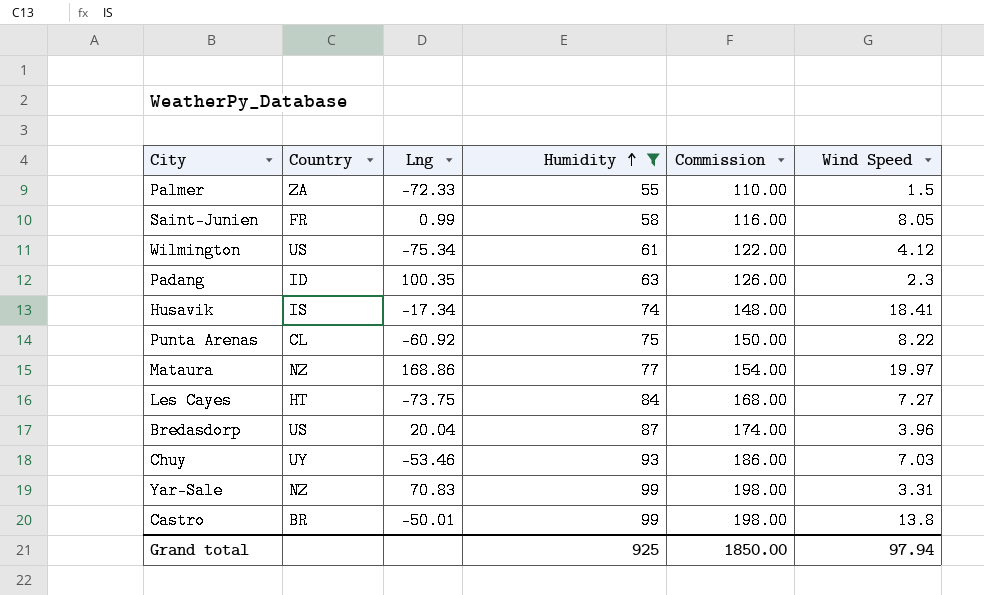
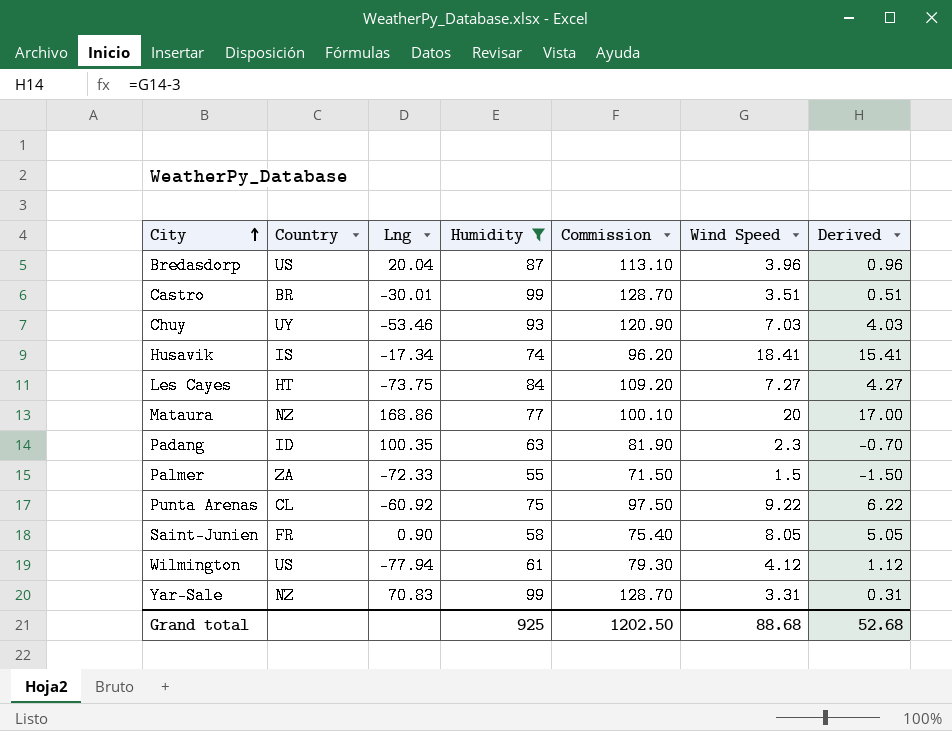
row order: Humidity ascending -> City ascending
column Commission | formula: [Humidity] * 2 -> [Humidity] * 1.3
column Derived | formula: none -> [Wind Speed] - 3
Castro | Lng: -50.01 -> -30.01
Castro | Wind Speed: 13.8 -> 3.51
Mataura | Wind Speed: 19.97 -> 20
Punta Arenas | Wind Speed: 8.22 -> 9.22
Saint-Junien | Lng: 0.99 -> 0.90
Wilmington | Lng: -75.34 -> -77.94
Grand total | Commission: 1850.00 -> 1202.50
Grand total | Wind Speed: 97.94 -> 88.68

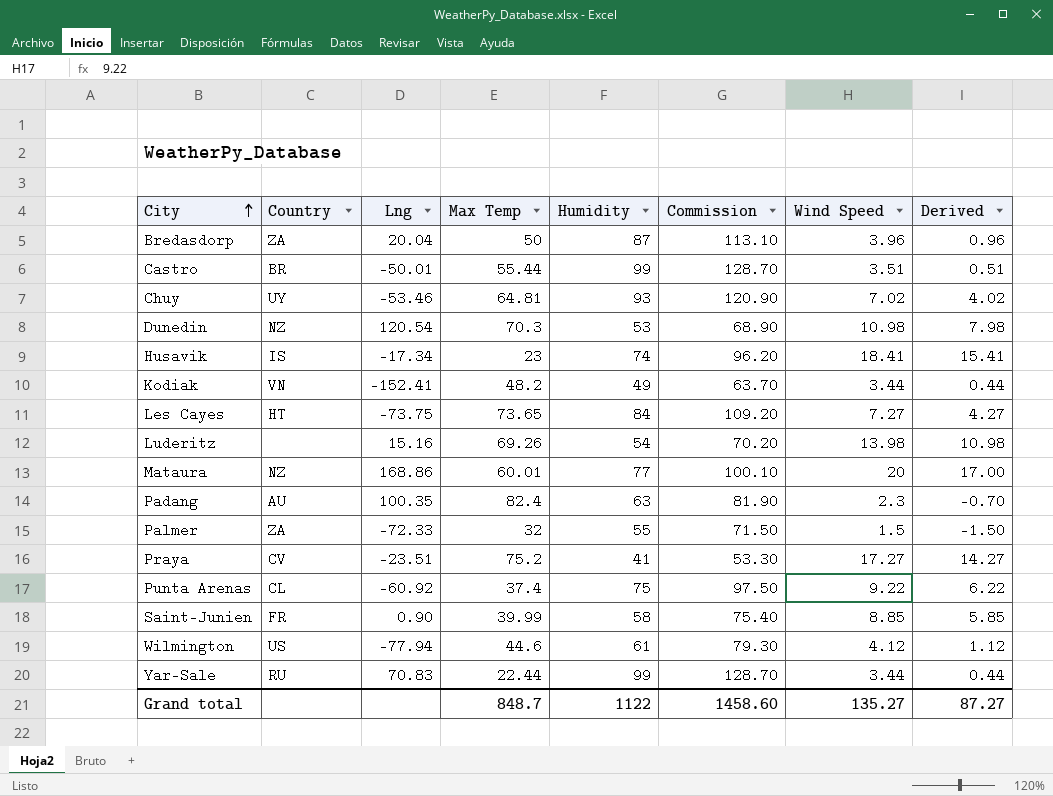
filter: Humidity >= 55 -> none
column Max Temp | position: none -> 4
Bredasdorp | Country: US -> ZA
Castro | Lng: -30.01 -> -50.01
Chuy | Wind Speed: 7.03 -> 7.02
Chuy | Derived: 4.03 -> 4.02
Padang | Country: ID -> AU
Saint-Junien | Wind Speed: 8.05 -> 8.85
Saint-Junien | Derived: 5.05 -> 5.85
Yar-Sale | Country: NZ -> RU
Yar-Sale | Wind Speed: 3.31 -> 3.44
Yar-Sale | Derived: 0.31 -> 0.44
Grand total | Humidity: 925 -> 1122
Grand total | Commission: 1202.50 -> 1458.60
Grand total | Wind Speed: 88.68 -> 135.27
Grand total | Derived: 52.68 -> 87.27

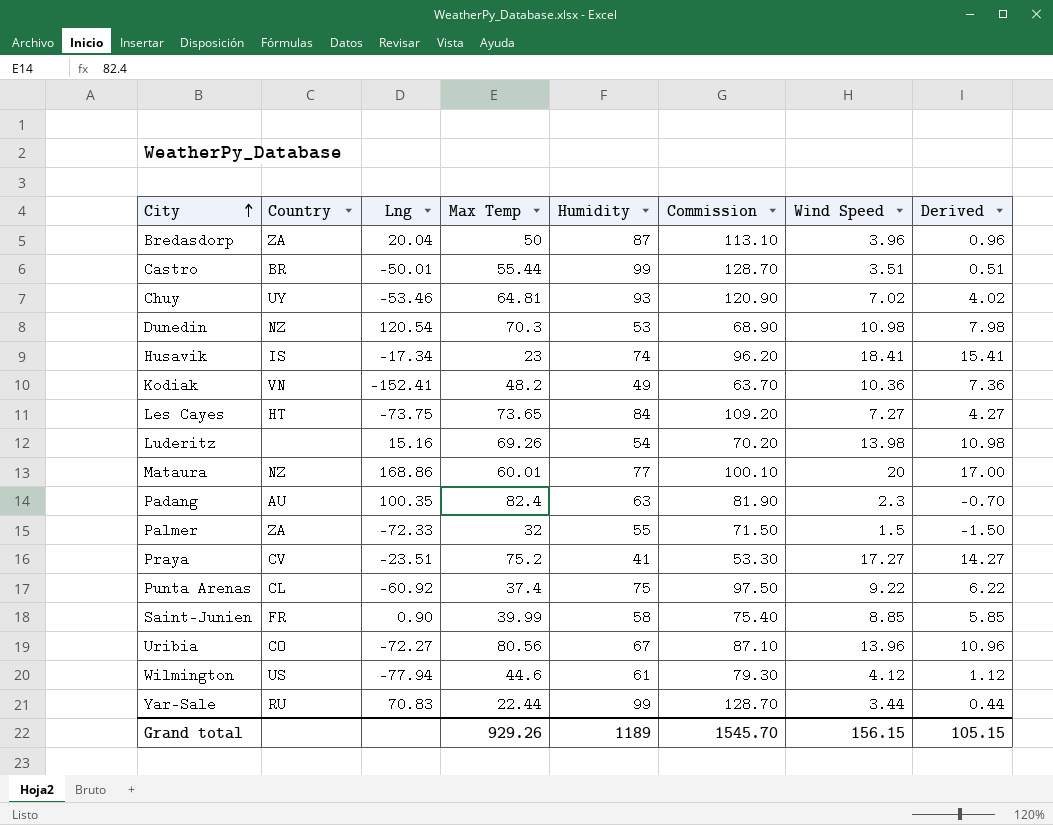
Kodiak | Wind Speed: 3.44 -> 10.36
Kodiak | Derived: 0.44 -> 7.36
row Uribia: none -> CO | -72.27 | 80.56 | 67 | 87.10 | 13.96 | 10.96
Grand total | Max Temp: 848.7 -> 929.26
Grand total | Humidity: 1122 -> 1189
Grand total | Commission: 1458.60 -> 1545.70
Grand total | Wind Speed: 135.27 -> 156.15
Grand total | Derived: 87.27 -> 105.15

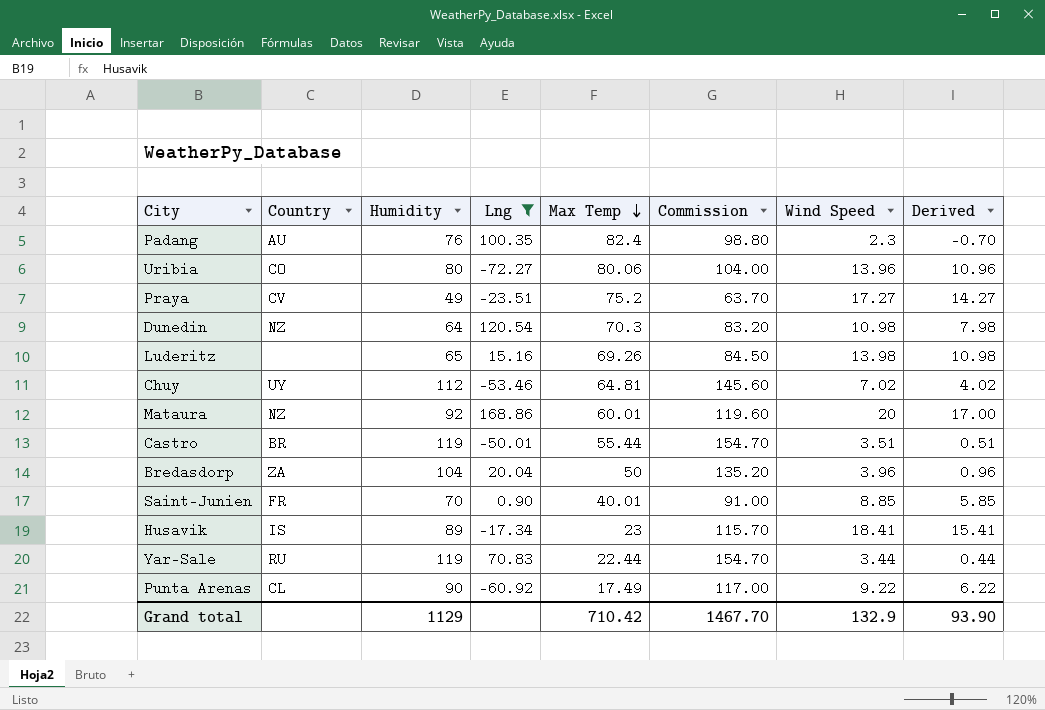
filter: none -> Lng >= -72.27
row order: City ascending -> Max Temp descending
column Humidity | position: 5 -> 3
Padang | Humidity: 63 -> 76
Padang | Commission: 81.90 -> 98.80
Uribia | Humidity: 67 -> 80
Uribia | Max Temp: 80.56 -> 80.06
Uribia | Commission: 87.10 -> 104.00
Praya | Humidity: 41 -> 49
Praya | Commission: 53.30 -> 63.70
Dunedin | Humidity: 53 -> 64
Dunedin | Commission: 68.90 -> 83.20
Luderitz | Humidity: 54 -> 65
Luderitz | Commission: 70.20 -> 84.50
Chuy | Humidity: 93 -> 112
Chuy | Commission: 120.90 -> 145.60
Mataura | Humidity: 77 -> 92
Mataura | Commission: 100.10 -> 119.60
Castro | Humidity: 99 -> 119
Castro | Commission: 128.70 -> 154.70
Bredasdorp | Humidity: 87 -> 104
Bredasdorp | Commission: 113.10 -> 135.20
Saint-Junien | Humidity: 58 -> 70
Saint-Junien | Max Temp: 39.99 -> 40.01
Saint-Junien | Commission: 75.40 -> 91.00
Husavik | Humidity: 74 -> 89
Husavik | Commission: 96.20 -> 115.70
Yar-Sale | Humidity: 99 -> 119
Yar-Sale | Commission: 128.70 -> 154.70
Punta Arenas | Humidity: 75 -> 90
Punta Arenas | Max Temp: 37.4 -> 17.49
Punta Arenas | Commission: 97.50 -> 117.00
Grand total | Humidity: 1189 -> 1129
Grand total | Max Temp: 929.26 -> 710.42
Grand total | Commission: 1545.70 -> 1467.70
Grand total | Wind Speed: 156.15 -> 132.9
Grand total | Derived: 105.15 -> 93.90

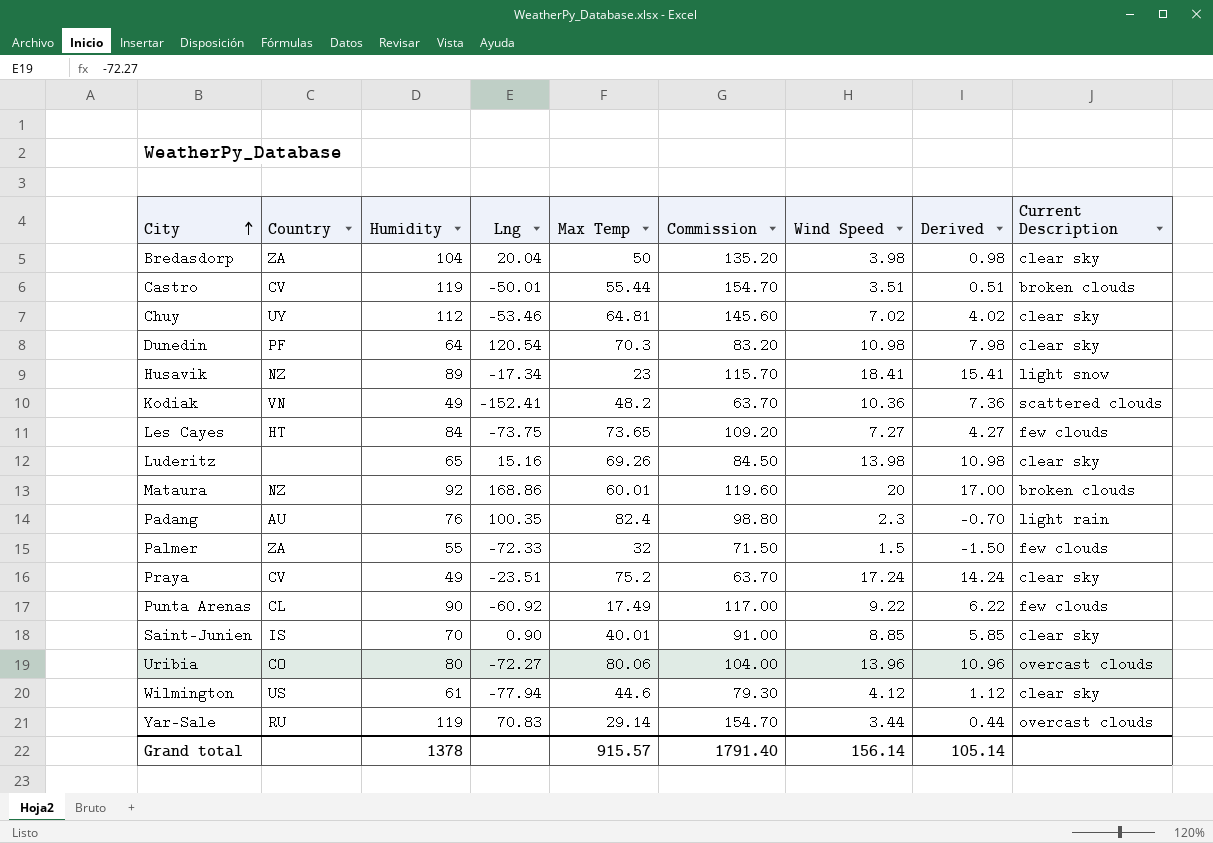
filter: Lng >= -72.27 -> none
row order: Max Temp descending -> City ascending
column Current Description | position: none -> 9
Bredasdorp | Wind Speed: 3.96 -> 3.98
Bredasdorp | Derived: 0.96 -> 0.98
Castro | Country: BR -> CV
Dunedin | Country: NZ -> PF
Husavik | Country: IS -> NZ
Praya | Wind Speed: 17.27 -> 17.24
Praya | Derived: 14.27 -> 14.24
Saint-Junien | Country: FR -> IS
Yar-Sale | Max Temp: 22.44 -> 29.14
Grand total | Humidity: 1129 -> 1378
Grand total | Max Temp: 710.42 -> 915.57
Grand total | Commission: 1467.70 -> 1791.40
Grand total | Wind Speed: 132.9 -> 156.14
Grand total | Derived: 93.90 -> 105.14

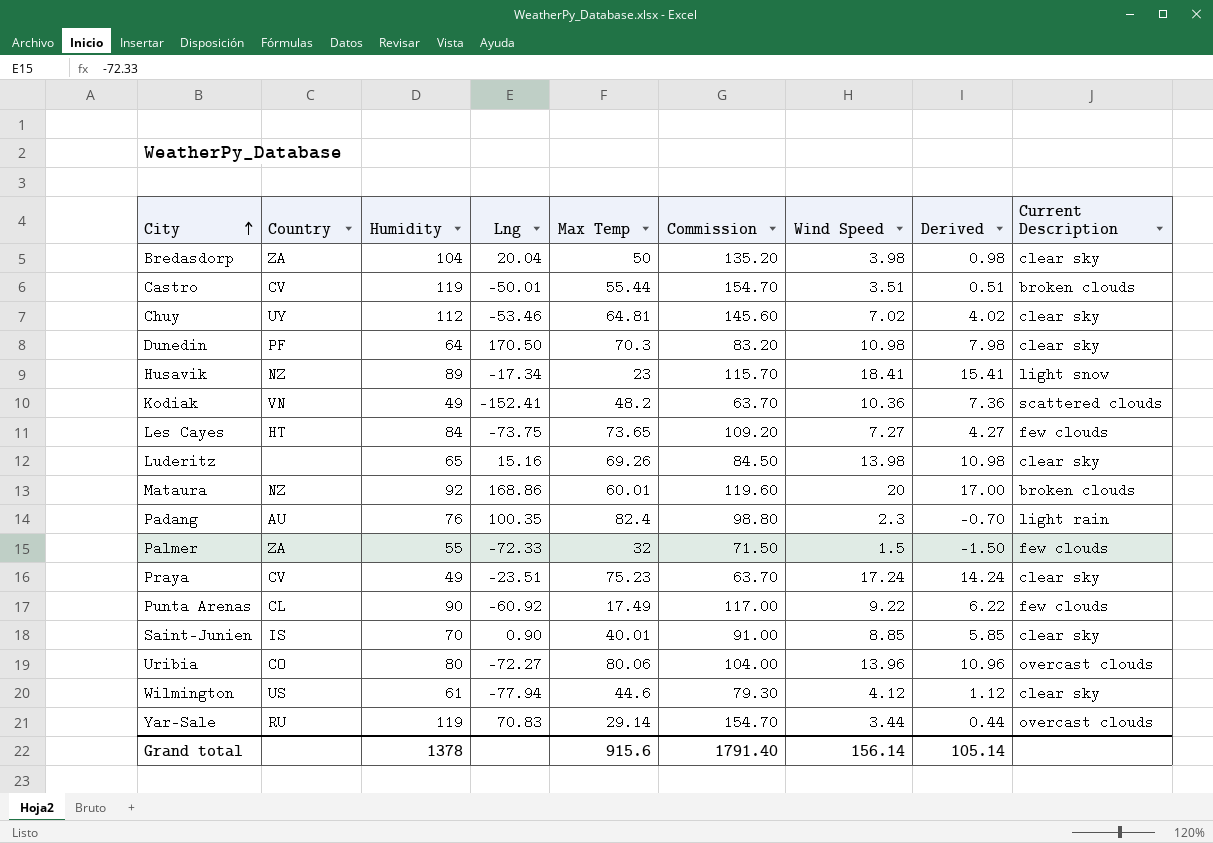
Dunedin | Lng: 120.54 -> 170.50
Praya | Max Temp: 75.2 -> 75.23
Grand total | Max Temp: 915.57 -> 915.6

